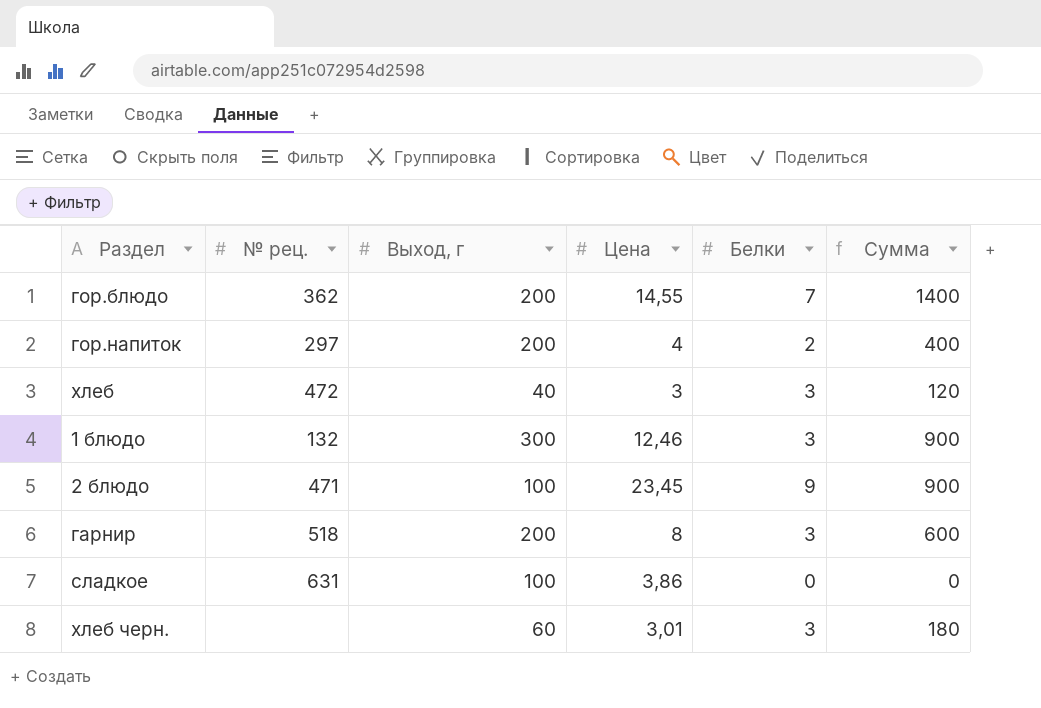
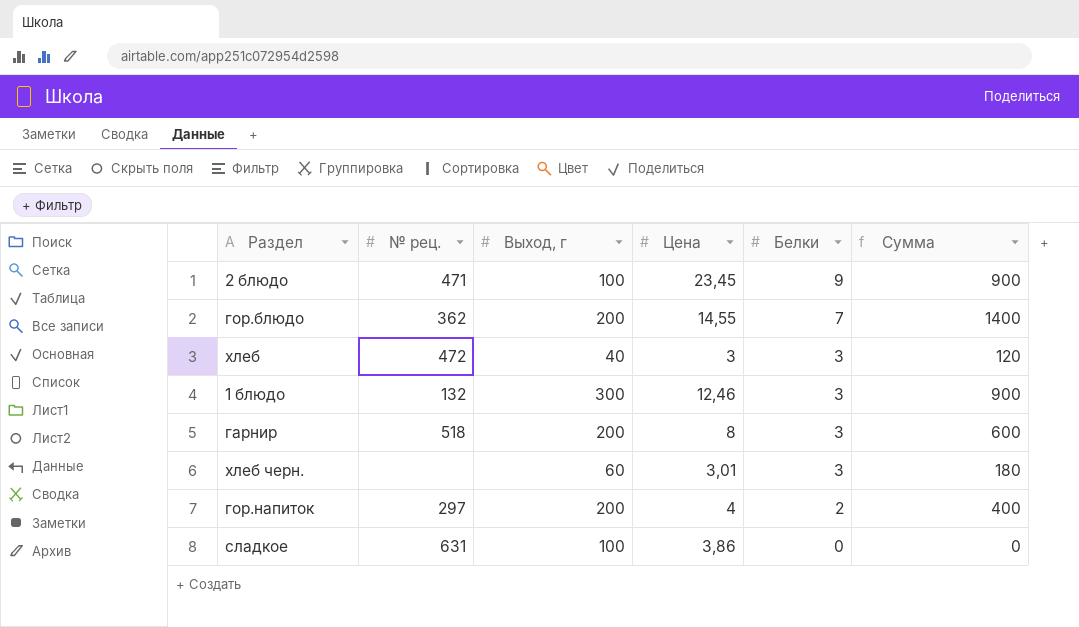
row order: none -> Белки descending

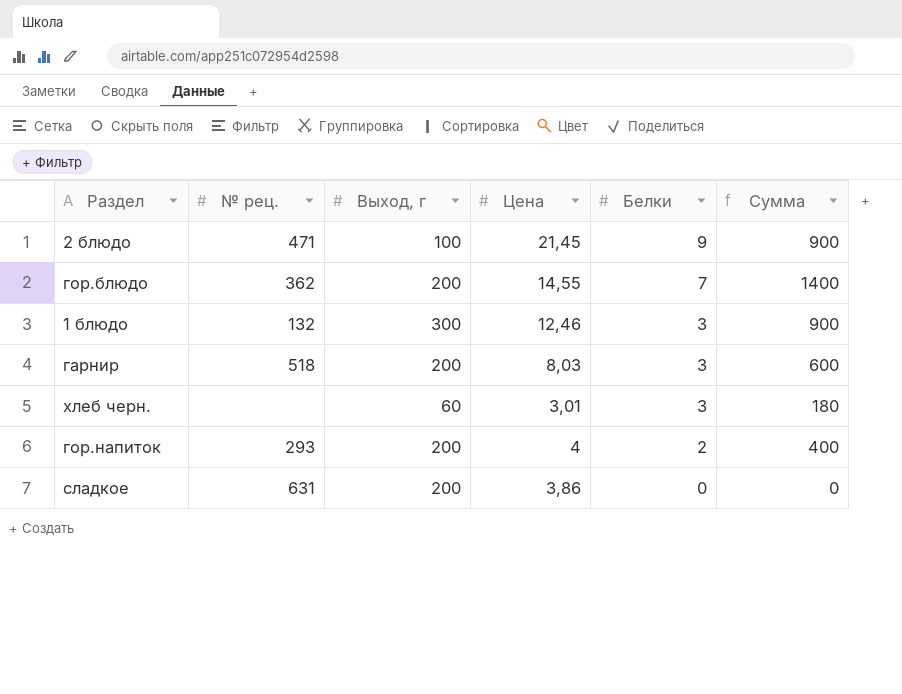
row хлеб: 472 | 40 | 3 | 3 | 120 -> none
2 блюдо | Цена: 23,45 -> 21,45
гарнир | Цена: 8 -> 8,03
гор.напиток | № рец.: 297 -> 293
сладкое | Выход, г: 100 -> 200

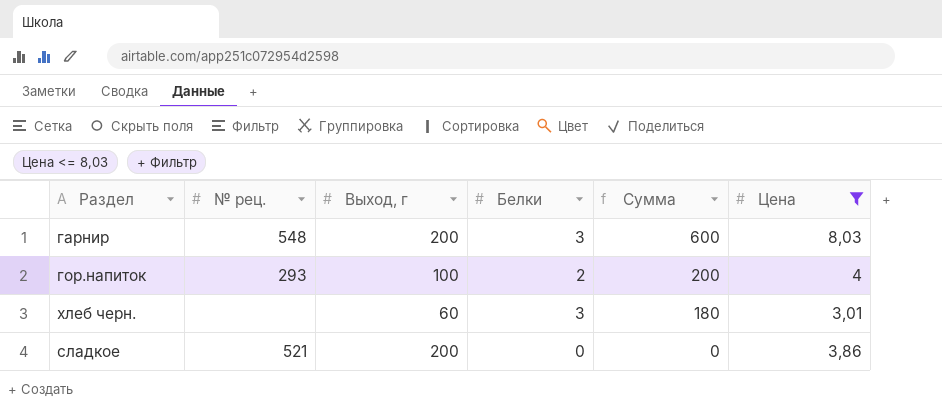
filter: none -> Цена <= 8,03
row order: Белки descending -> Сумма descending
column Цена | position: 4 -> 6
гарнир | № рец.: 518 -> 548
гор.напиток | Выход, г: 200 -> 100
гор.напиток | Сумма: 400 -> 200
сладкое | № рец.: 631 -> 521

